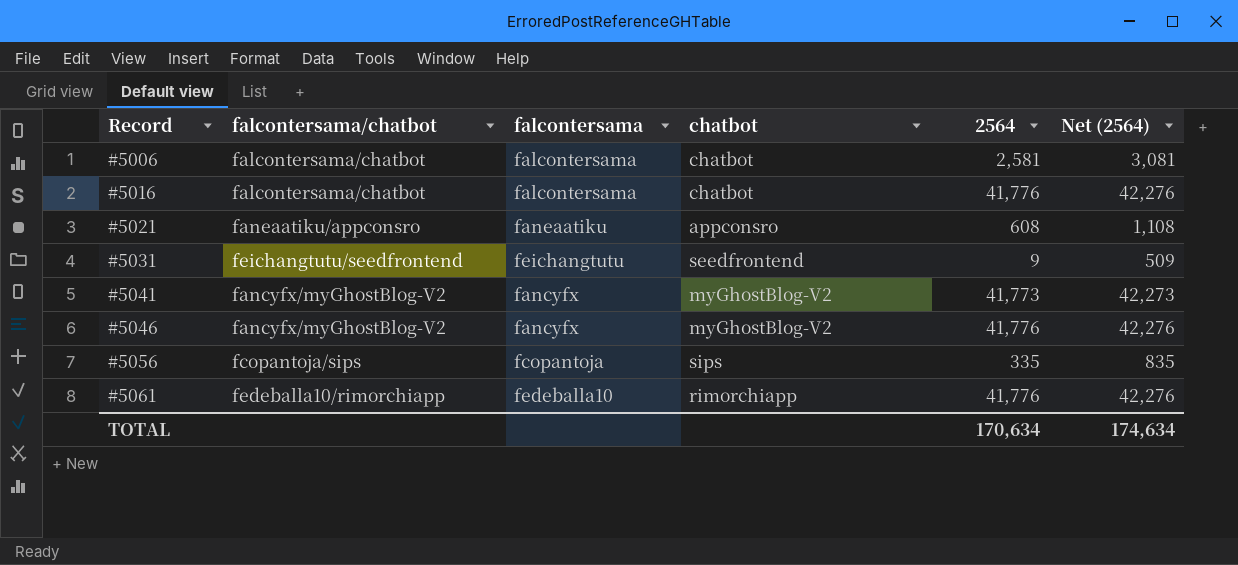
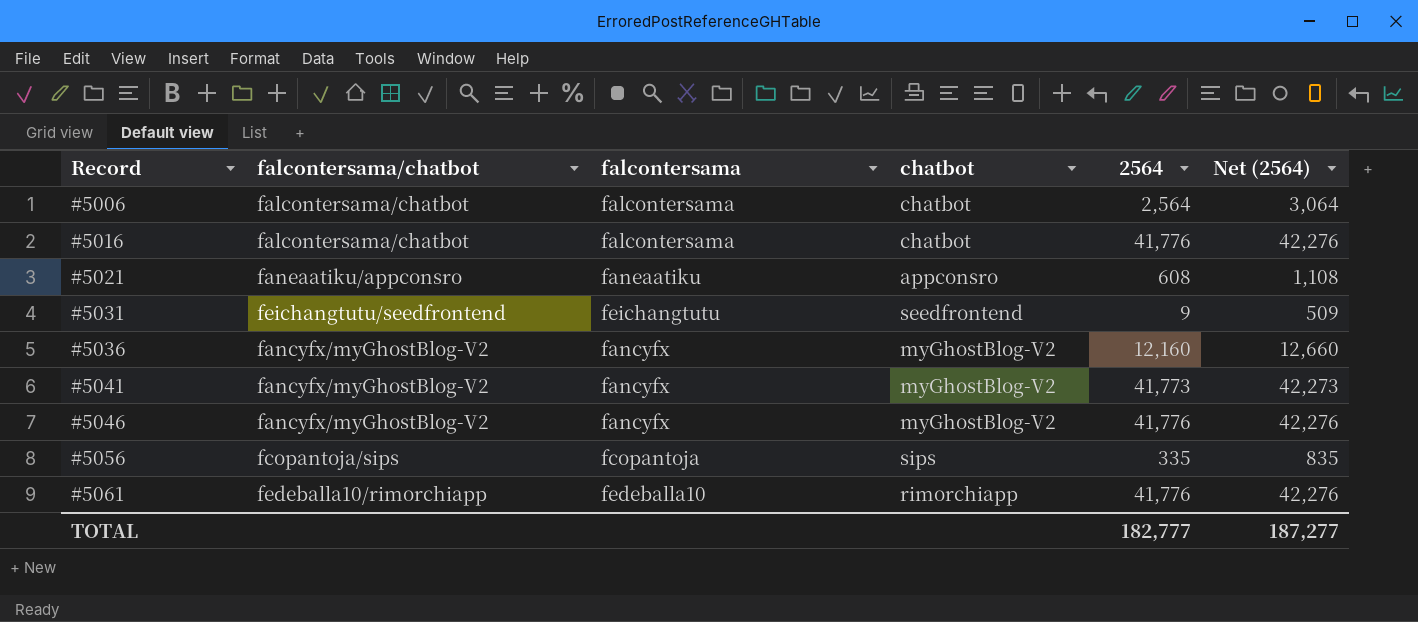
#5006 | 2564: 2,581 -> 2,564
#5006 | Net (2564): 3,081 -> 3,064
row #5036: none -> fancyfx/myGhostBlog-V2 | fancyfx | myGhostBlog-V2 | 12,160 | 12,660
TOTAL | 2564: 170,634 -> 182,777
TOTAL | Net (2564): 174,634 -> 187,277

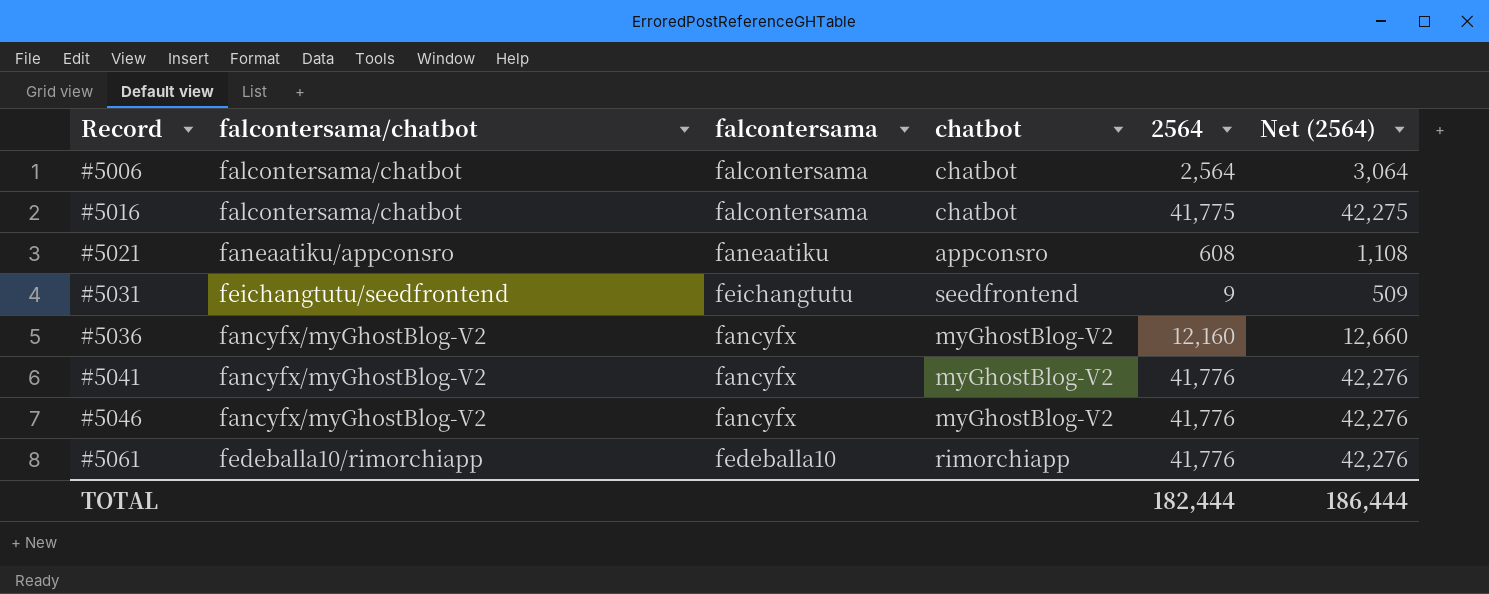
row #5056: fcopantoja/sips | fcopantoja | sips | 335 | 835 -> none
#5016 | 2564: 41,776 -> 41,775
#5016 | Net (2564): 42,276 -> 42,275
#5041 | 2564: 41,773 -> 41,776
#5041 | Net (2564): 42,273 -> 42,276
TOTAL | 2564: 182,777 -> 182,444
TOTAL | Net (2564): 187,277 -> 186,444

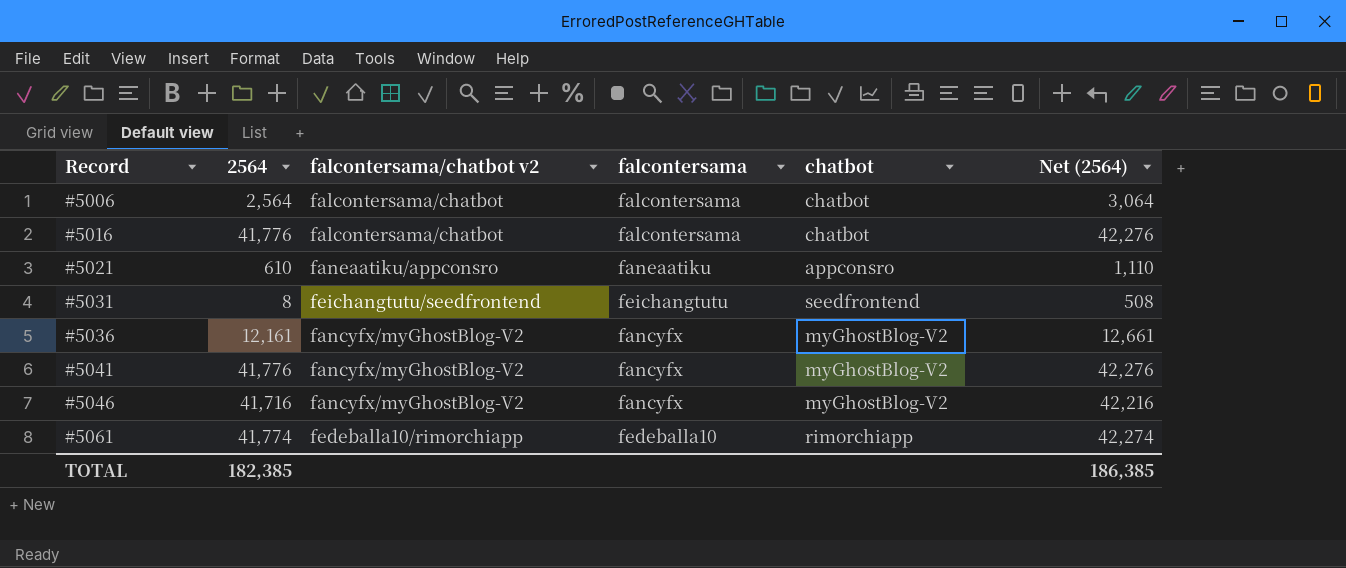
column 2564 | position: 5 -> 2
column name: falcontersama/chatbot -> falcontersama/chatbot v2
#5016 | 2564: 41,775 -> 41,776
#5016 | Net (2564): 42,275 -> 42,276
#5021 | 2564: 608 -> 610
#5021 | Net (2564): 1,108 -> 1,110
#5031 | 2564: 9 -> 8
#5031 | Net (2564): 509 -> 508
#5036 | 2564: 12,160 -> 12,161
#5036 | Net (2564): 12,660 -> 12,661
#5046 | 2564: 41,776 -> 41,716
#5046 | Net (2564): 42,276 -> 42,216
#5061 | 2564: 41,776 -> 41,774
#5061 | Net (2564): 42,276 -> 42,274
TOTAL | 2564: 182,444 -> 182,385
TOTAL | Net (2564): 186,444 -> 186,385

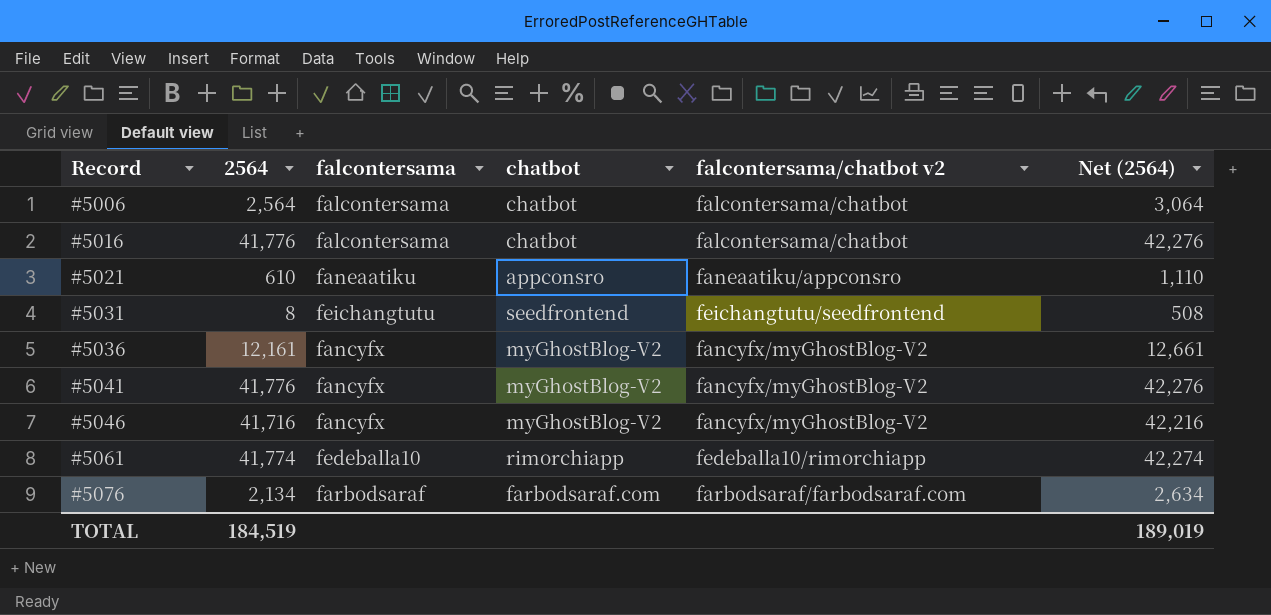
column falcontersama/chatbot v2 | position: 3 -> 5
row #5076: none -> 2,134 | farbodsaraf | farbodsaraf.com | farbodsaraf/farbodsaraf.com | 2,634
TOTAL | 2564: 182,385 -> 184,519
TOTAL | Net (2564): 186,385 -> 189,019

